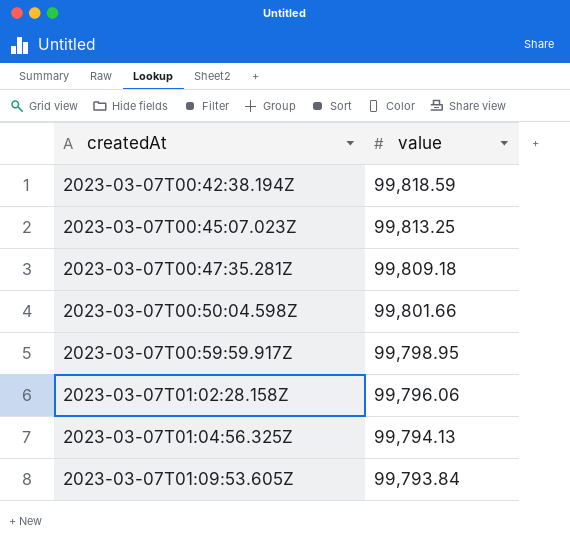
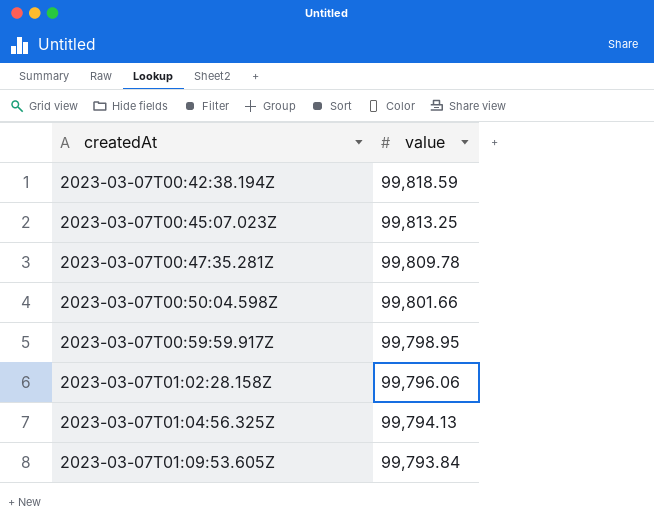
2023-03-07T00:47:35.281Z | value: 99,809.18 -> 99,809.78

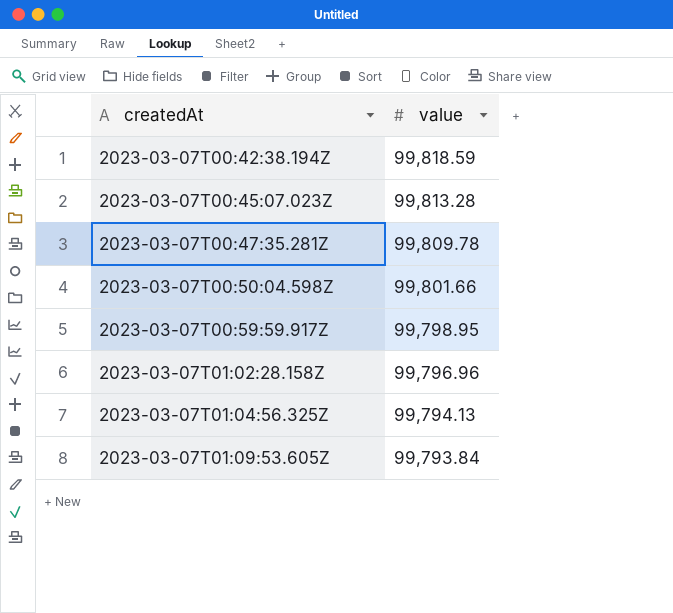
2023-03-07T00:45:07.023Z | value: 99,813.25 -> 99,813.28
2023-03-07T01:02:28.158Z | value: 99,796.06 -> 99,796.96

